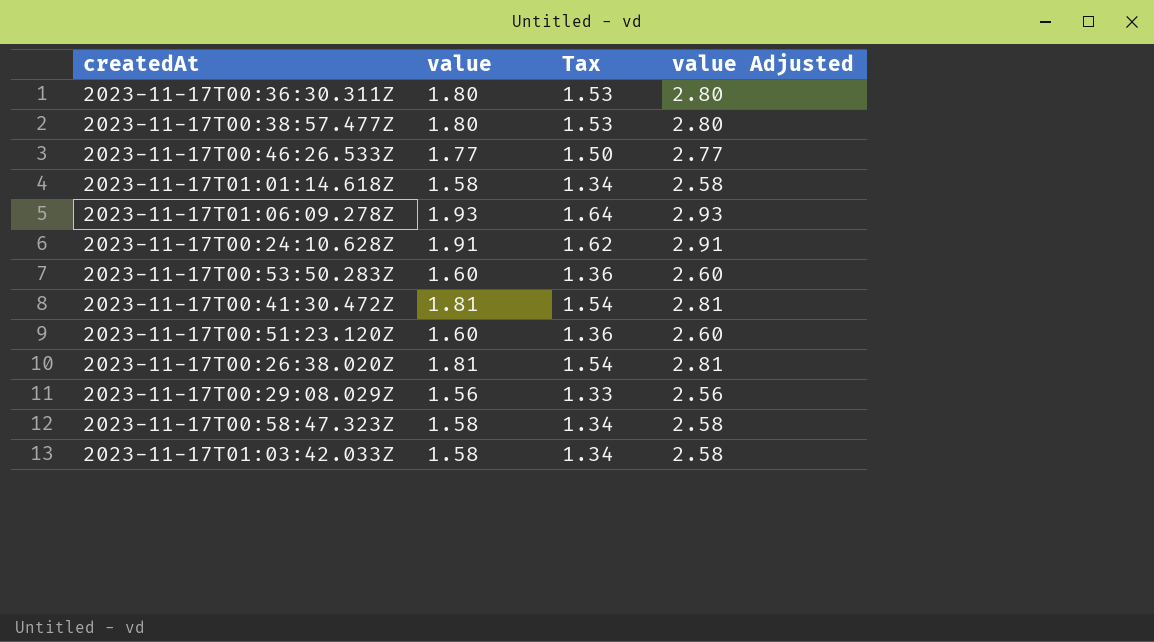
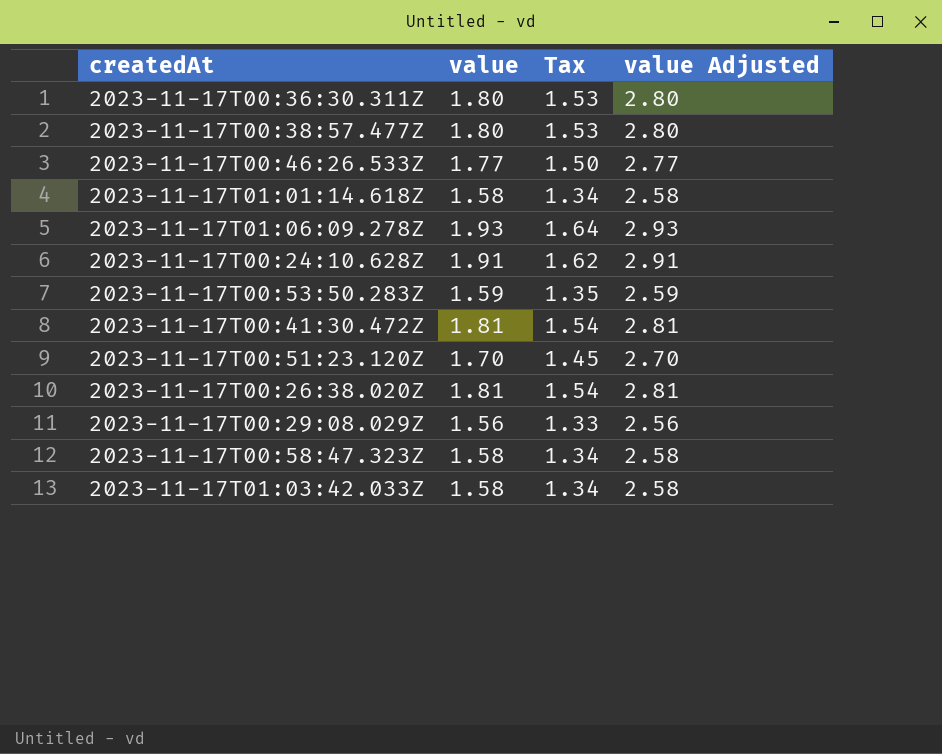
2023-11-17T00:53:50.283Z | value: 1.60 -> 1.59
2023-11-17T00:53:50.283Z | Tax: 1.36 -> 1.35
2023-11-17T00:53:50.283Z | value Adjusted: 2.60 -> 2.59
2023-11-17T00:51:23.120Z | value: 1.60 -> 1.70
2023-11-17T00:51:23.120Z | Tax: 1.36 -> 1.45
2023-11-17T00:51:23.120Z | value Adjusted: 2.60 -> 2.70

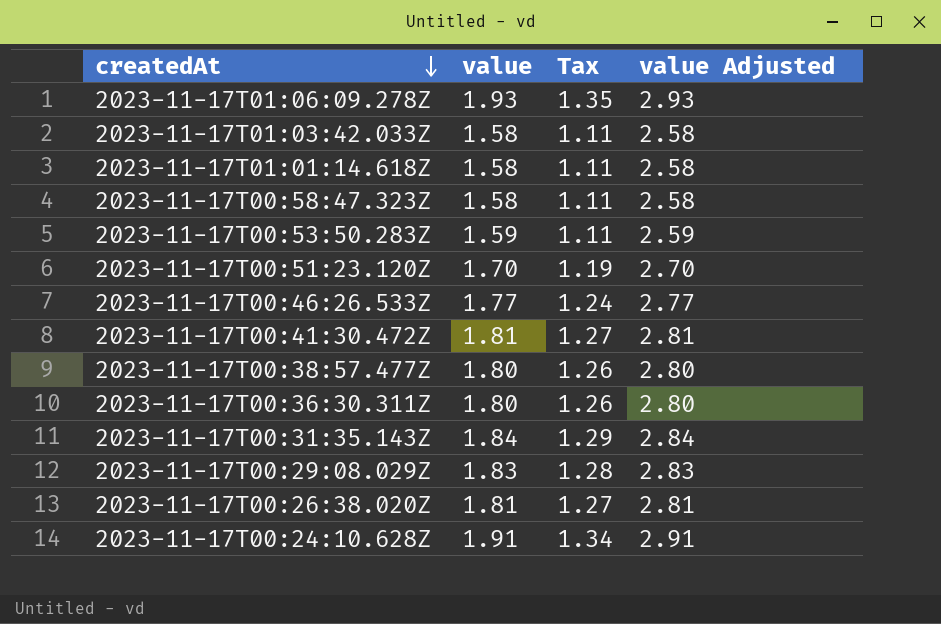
row order: none -> createdAt descending
column Tax | formula: [value] * 0.85 -> [value] * 0.7
row 2023-11-17T00:31:35.143Z: none -> 1.84 | 1.29 | 2.84
2023-11-17T00:29:08.029Z | value: 1.56 -> 1.83
2023-11-17T00:29:08.029Z | value Adjusted: 2.56 -> 2.83

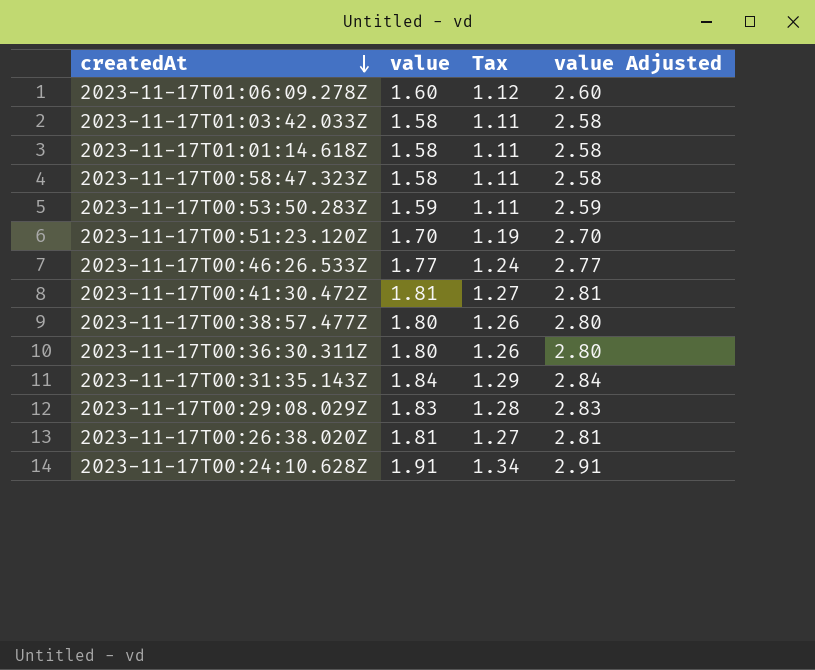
2023-11-17T01:06:09.278Z | value: 1.93 -> 1.60
2023-11-17T01:06:09.278Z | Tax: 1.35 -> 1.12
2023-11-17T01:06:09.278Z | value Adjusted: 2.93 -> 2.60

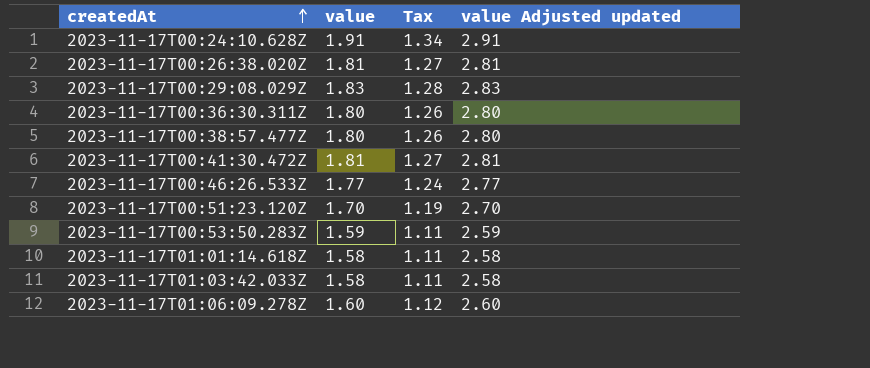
row order: createdAt descending -> createdAt ascending
column name: value Adjusted -> value Adjusted updated
row 2023-11-17T00:58:47.323Z: 1.58 | 1.11 | 2.58 -> none
row 2023-11-17T00:31:35.143Z: 1.84 | 1.29 | 2.84 -> none

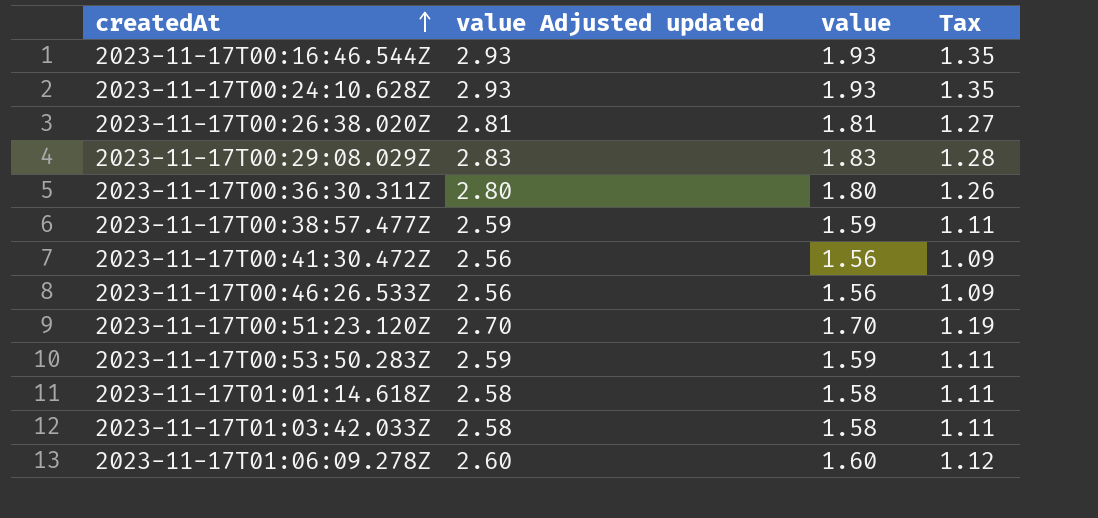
column value Adjusted updated | position: 4 -> 2
row 2023-11-17T00:16:46.544Z: none -> 2.93 | 1.93 | 1.35
2023-11-17T00:24:10.628Z | value Adjusted updated: 2.91 -> 2.93
2023-11-17T00:24:10.628Z | value: 1.91 -> 1.93
2023-11-17T00:24:10.628Z | Tax: 1.34 -> 1.35
2023-11-17T00:38:57.477Z | value Adjusted updated: 2.80 -> 2.59
2023-11-17T00:38:57.477Z | value: 1.80 -> 1.59
2023-11-17T00:38:57.477Z | Tax: 1.26 -> 1.11
2023-11-17T00:41:30.472Z | value Adjusted updated: 2.81 -> 2.56
2023-11-17T00:41:30.472Z | value: 1.81 -> 1.56
2023-11-17T00:41:30.472Z | Tax: 1.27 -> 1.09
2023-11-17T00:46:26.533Z | value Adjusted updated: 2.77 -> 2.56
2023-11-17T00:46:26.533Z | value: 1.77 -> 1.56
2023-11-17T00:46:26.533Z | Tax: 1.24 -> 1.09

